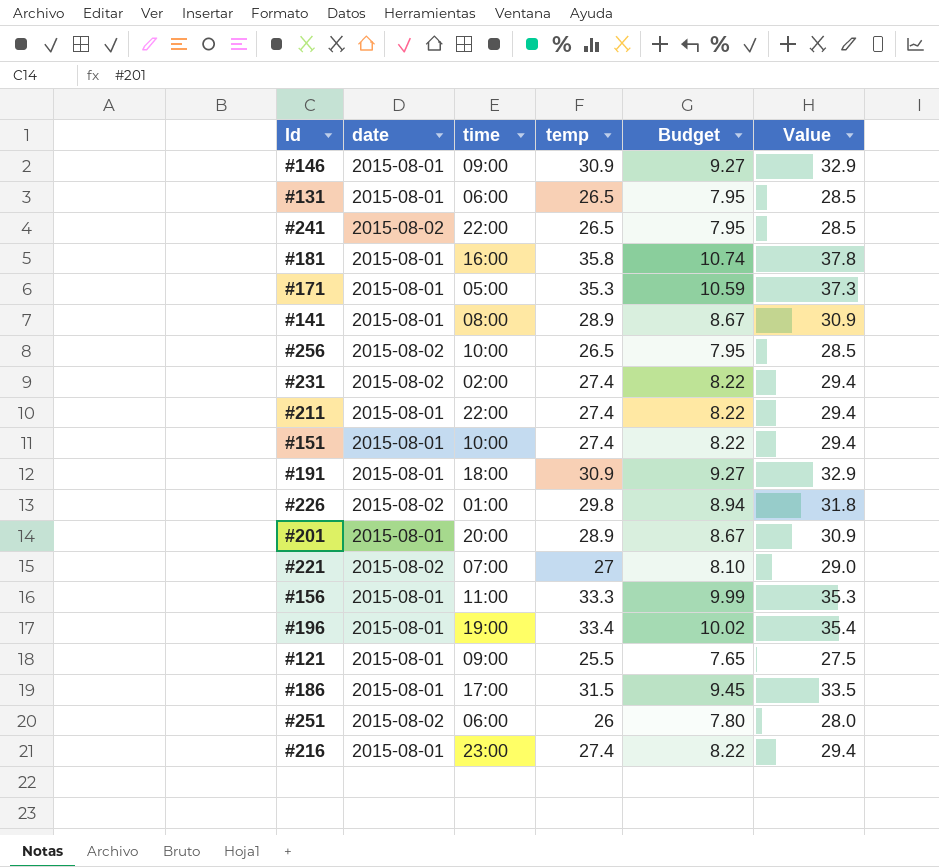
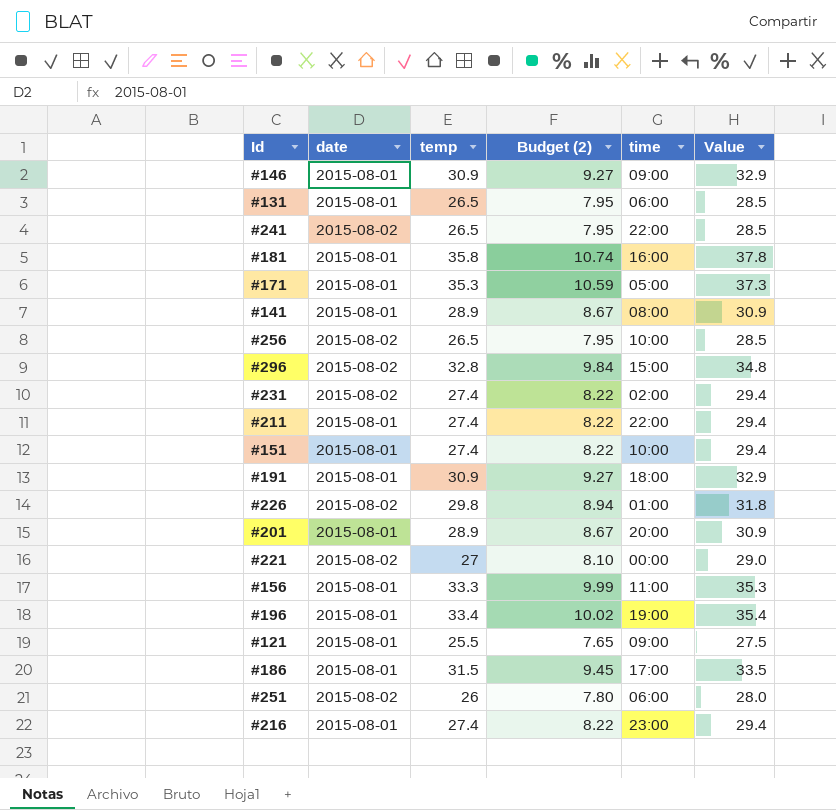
column name: Budget -> Budget (2)
column time | position: 3 -> 5
row #296: none -> 2015-08-02 | 32.8 | 9.84 | 15:00 | 34.8
#221 | time: 07:00 -> 00:00

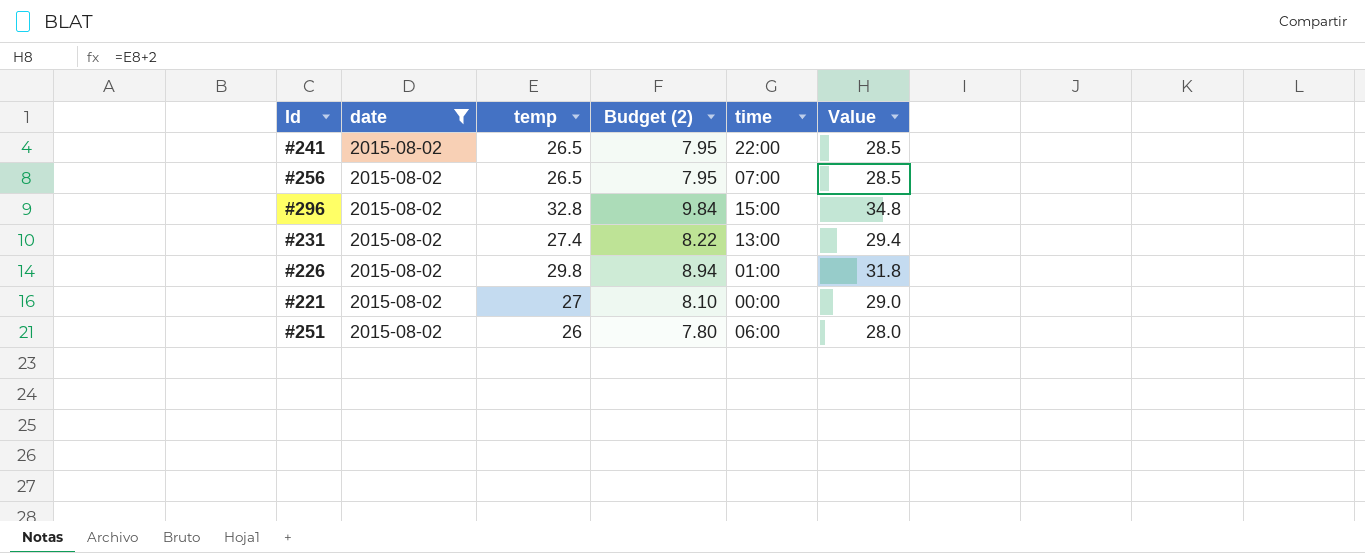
filter: none -> date = 2015-08-02
#256 | time: 10:00 -> 07:00
#231 | time: 02:00 -> 13:00

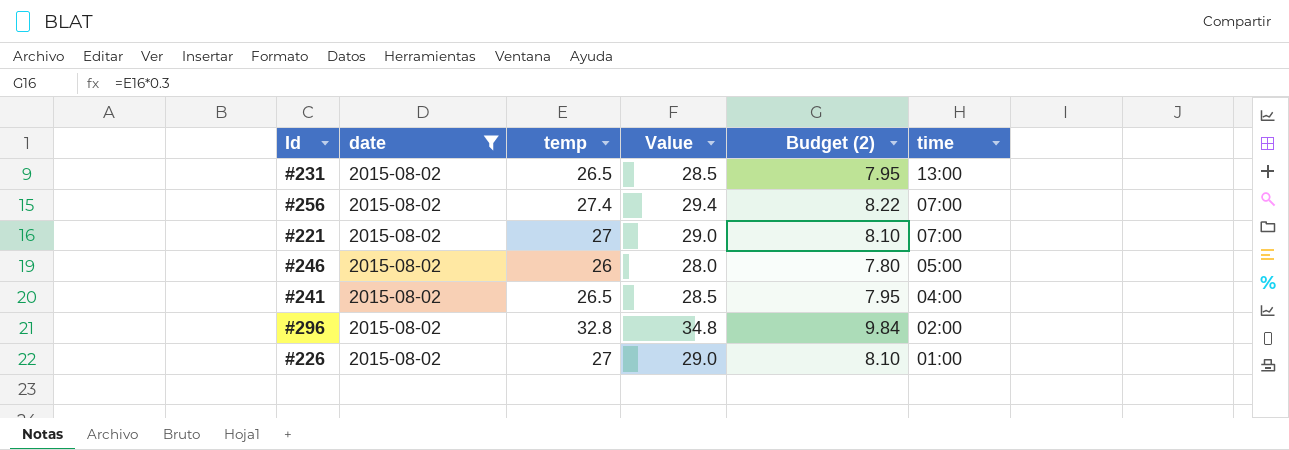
row order: none -> time descending
column Value | position: 6 -> 4
row #251: 2015-08-02 | 26 | 7.80 | 06:00 | 28.0 -> none
#231 | temp: 27.4 -> 26.5
#231 | Value: 29.4 -> 28.5
#231 | Budget (2): 8.22 -> 7.95
#256 | temp: 26.5 -> 27.4
#256 | Value: 28.5 -> 29.4
#256 | Budget (2): 7.95 -> 8.22
#221 | time: 00:00 -> 07:00
row #246: none -> 2015-08-02 | 26 | 28.0 | 7.80 | 05:00
#241 | time: 22:00 -> 04:00
#296 | time: 15:00 -> 02:00
#226 | temp: 29.8 -> 27
#226 | Value: 31.8 -> 29.0
#226 | Budget (2): 8.94 -> 8.10

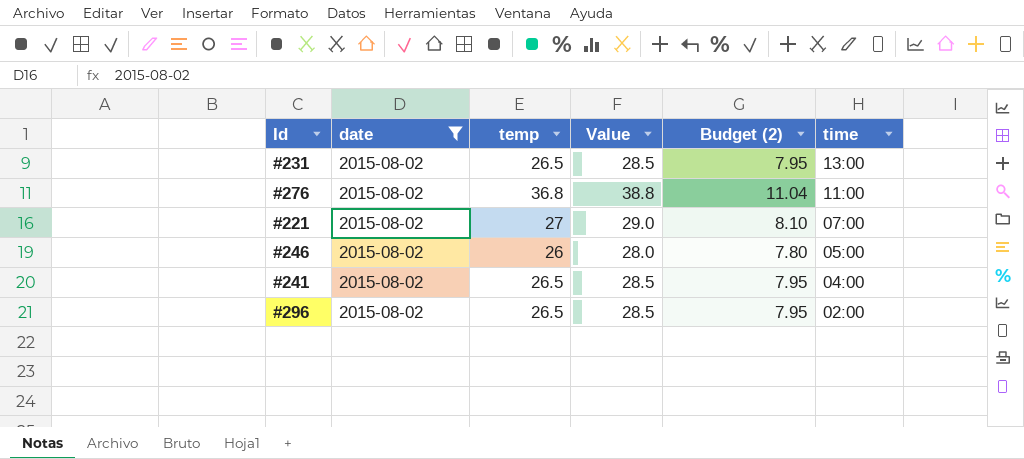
row #256: 2015-08-02 | 27.4 | 29.4 | 8.22 | 07:00 -> none
row #226: 2015-08-02 | 27 | 29.0 | 8.10 | 01:00 -> none
row #276: none -> 2015-08-02 | 36.8 | 38.8 | 11.04 | 11:00
#296 | temp: 32.8 -> 26.5
#296 | Value: 34.8 -> 28.5
#296 | Budget (2): 9.84 -> 7.95

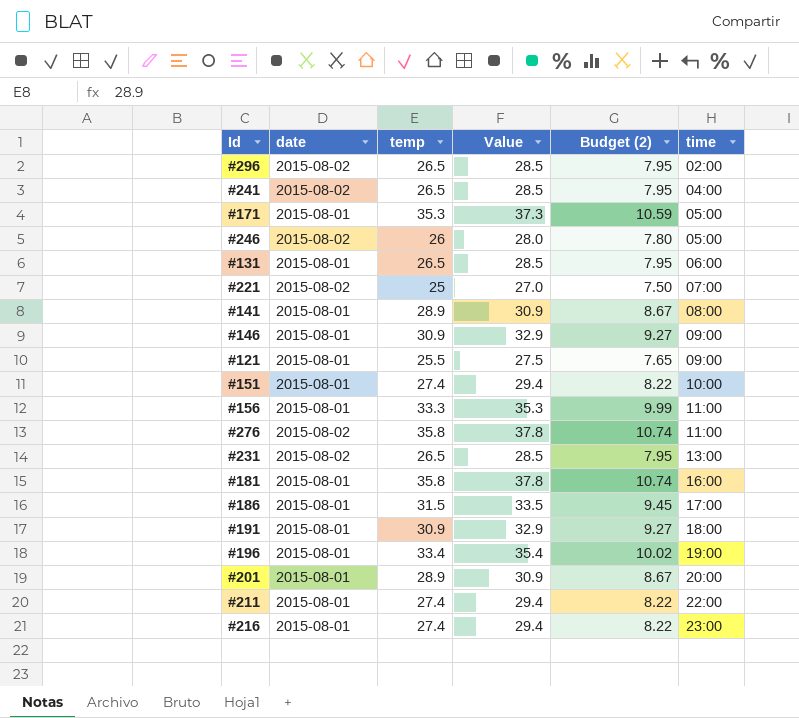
filter: date = 2015-08-02 -> none
row order: time descending -> time ascending
#221 | temp: 27 -> 25
#221 | Value: 29.0 -> 27.0
#221 | Budget (2): 8.10 -> 7.50
#276 | temp: 36.8 -> 35.8
#276 | Value: 38.8 -> 37.8
#276 | Budget (2): 11.04 -> 10.74

